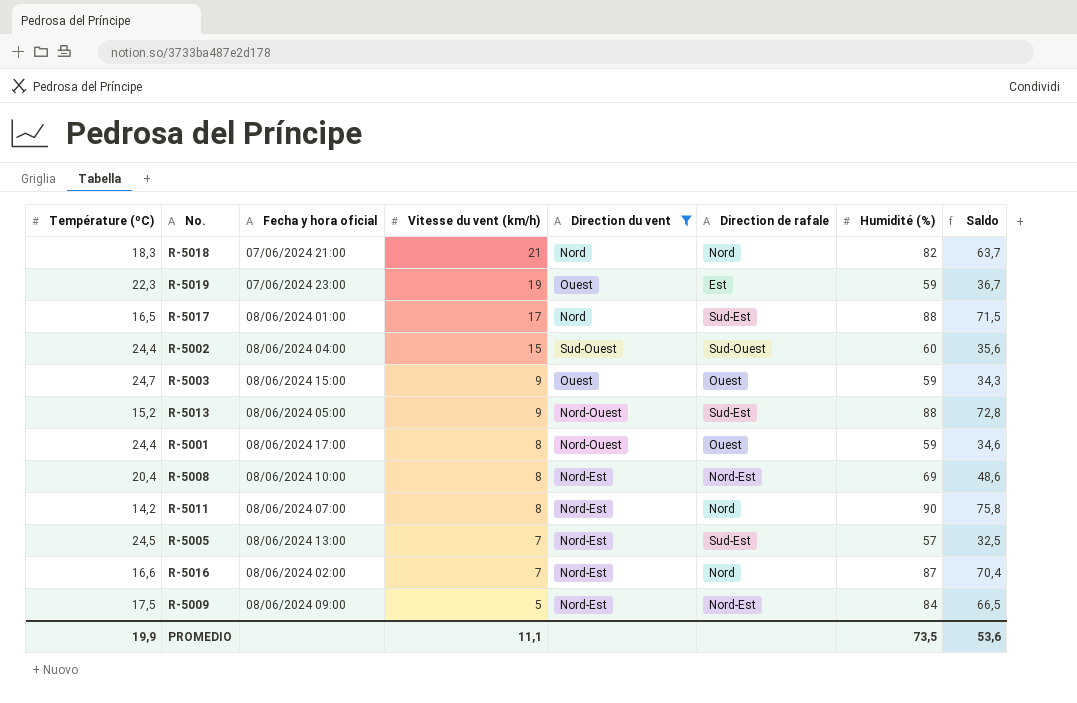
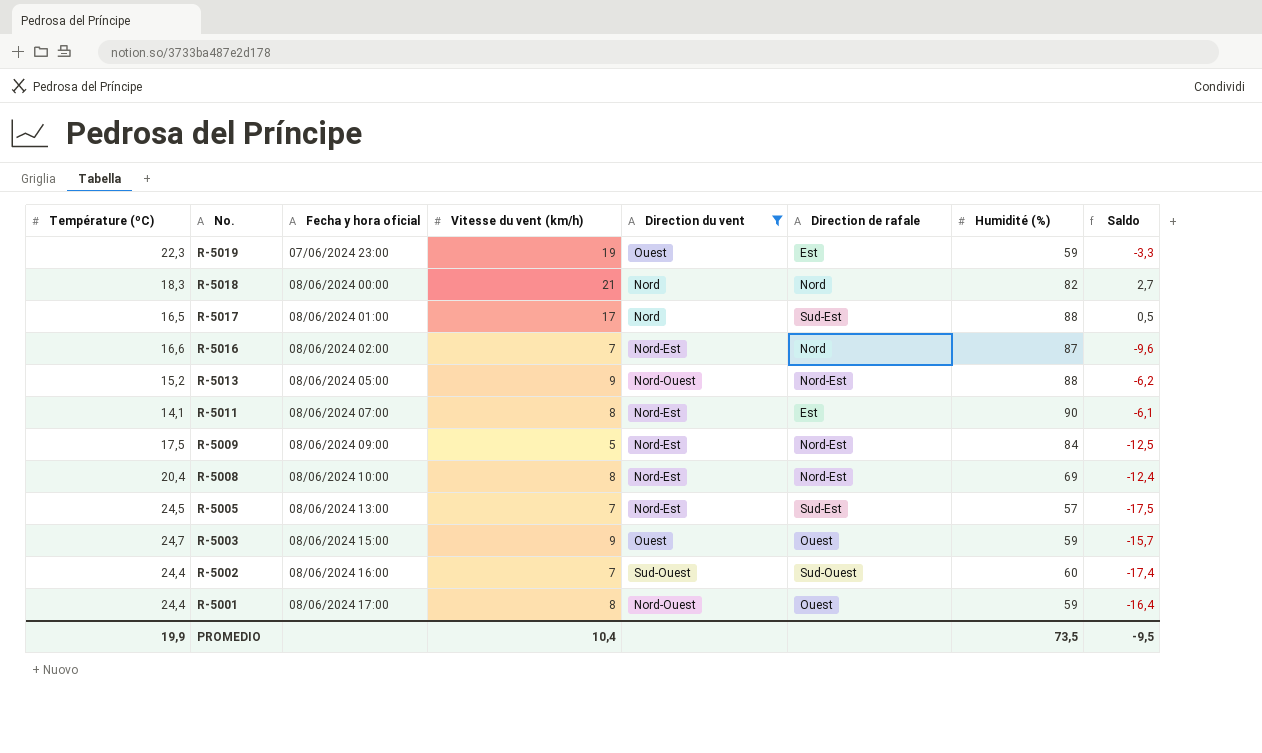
row order: Vitesse du vent (km/h) descending -> No. descending
column Saldo | formula: [Humidité (%)] - [Température (ºC)] -> [Vitesse du vent (km/h)] - [Température (ºC)]
R-5018 | Fecha y hora oficial: 07/06/2024 21:00 -> 08/06/2024 00:00
R-5013 | Direction de rafale: Sud-Est -> Nord-Est
R-5011 | Température (ºC): 14,2 -> 14,1
R-5011 | Direction de rafale: Nord -> Est
R-5002 | Fecha y hora oficial: 08/06/2024 04:00 -> 08/06/2024 16:00
R-5002 | Vitesse du vent (km/h): 15 -> 7
PROMEDIO | Vitesse du vent (km/h): 11,1 -> 10,4
PROMEDIO | Saldo: 53,6 -> -9,5

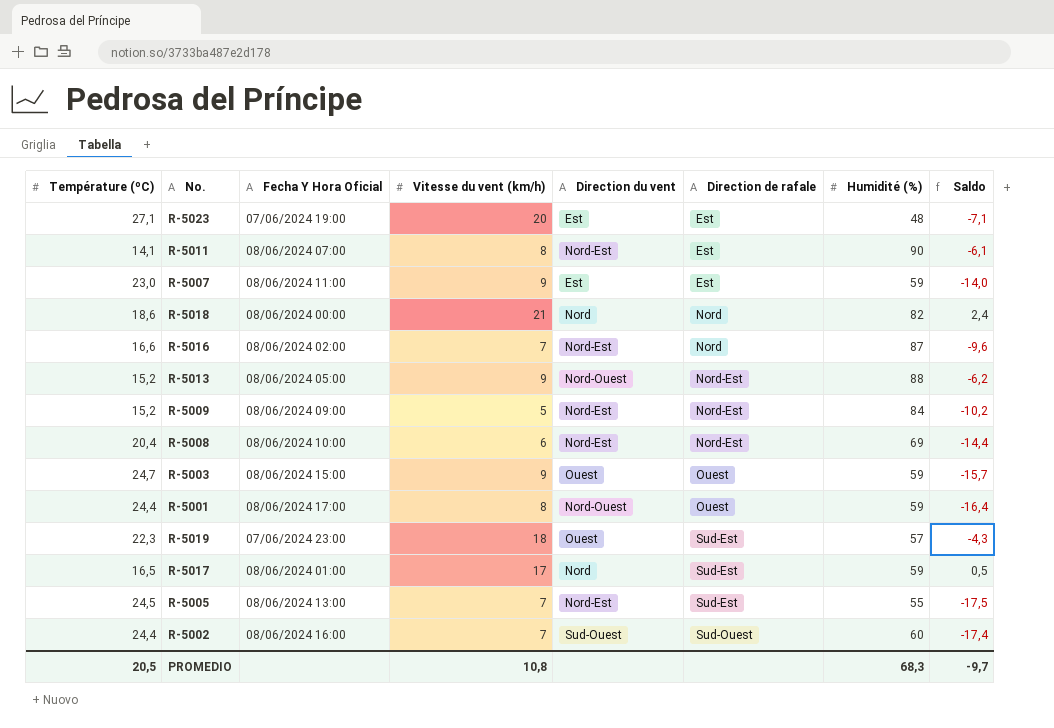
filter: Direction du vent != Est -> none
row order: No. descending -> Direction de rafale ascending
column name: Fecha y hora oficial -> Fecha Y Hora Oficial
R-5018 | Température (ºC): 18,3 -> 18,6
R-5018 | Saldo: 2,7 -> 2,4
R-5009 | Température (ºC): 17,5 -> 15,2
R-5009 | Saldo: -12,5 -> -10,2
R-5008 | Vitesse du vent (km/h): 8 -> 6
R-5008 | Saldo: -12,4 -> -14,4
R-5019 | Vitesse du vent (km/h): 19 -> 18
R-5019 | Direction de rafale: Est -> Sud-Est
R-5019 | Humidité (%): 59 -> 57
R-5019 | Saldo: -3,3 -> -4,3
R-5017 | Humidité (%): 88 -> 59
R-5005 | Humidité (%): 57 -> 55
PROMEDIO | Température (ºC): 19,9 -> 20,5
PROMEDIO | Vitesse du vent (km/h): 10,4 -> 10,8
PROMEDIO | Humidité (%): 73,5 -> 68,3
PROMEDIO | Saldo: -9,5 -> -9,7

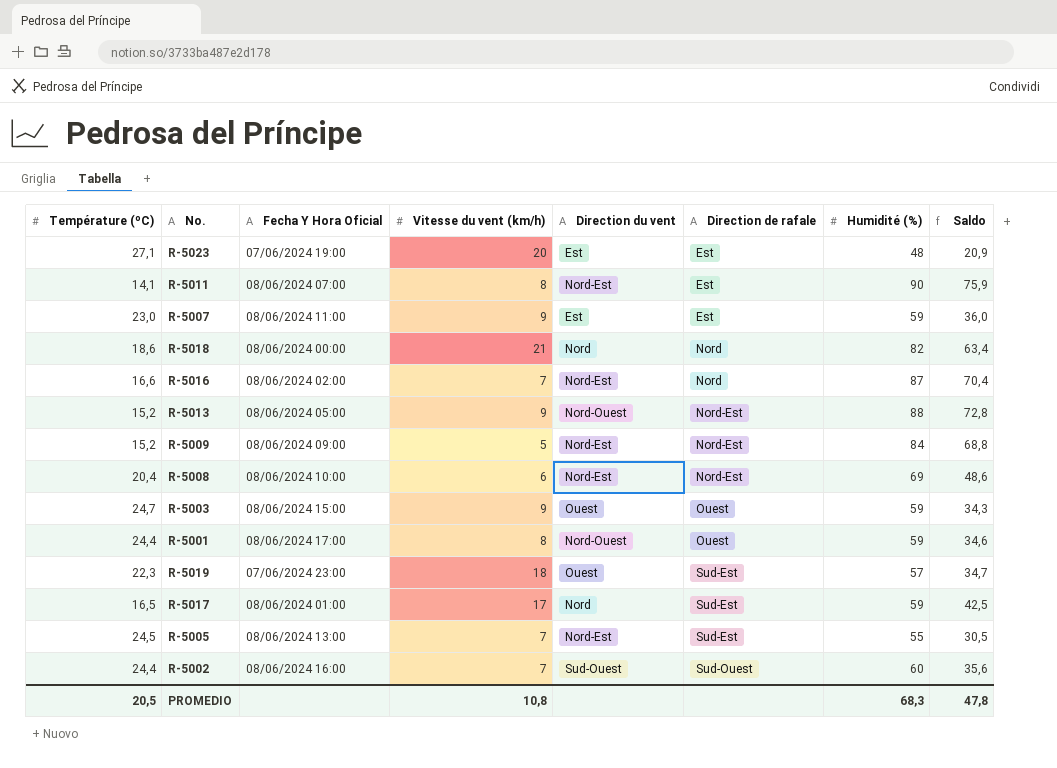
column Saldo | formula: [Vitesse du vent (km/h)] - [Température (ºC)] -> [Humidité (%)] - [Température (ºC)]
PROMEDIO | Saldo: -9,7 -> 47,8

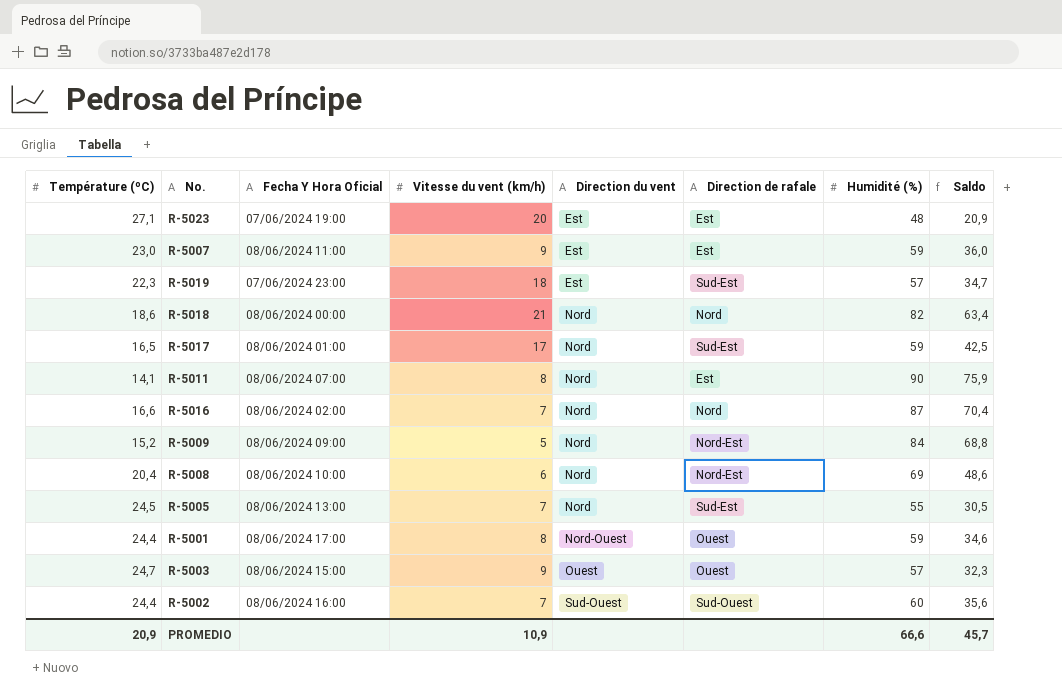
row order: Direction de rafale ascending -> Direction du vent ascending
row R-5013: 15,2 | 08/06/2024 05:00 | 9 | Nord-Ouest | Nord-Est | 88 | 72,8 -> none
R-5019 | Direction du vent: Ouest -> Est
R-5011 | Direction du vent: Nord-Est -> Nord
R-5016 | Direction du vent: Nord-Est -> Nord
R-5009 | Direction du vent: Nord-Est -> Nord
R-5008 | Direction du vent: Nord-Est -> Nord
R-5005 | Direction du vent: Nord-Est -> Nord
R-5003 | Humidité (%): 59 -> 57
R-5003 | Saldo: 34,3 -> 32,3
PROMEDIO | Température (ºC): 20,5 -> 20,9
PROMEDIO | Vitesse du vent (km/h): 10,8 -> 10,9
PROMEDIO | Humidité (%): 68,3 -> 66,6
PROMEDIO | Saldo: 47,8 -> 45,7

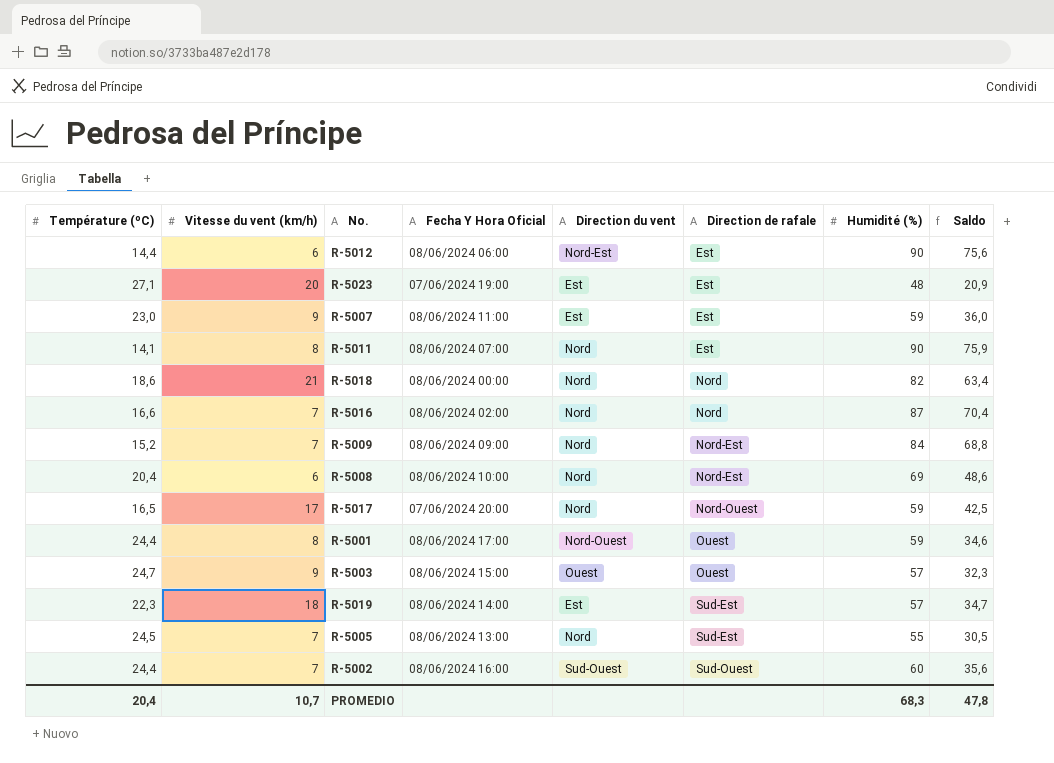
row order: Direction du vent ascending -> Direction de rafale ascending
column Vitesse du vent (km/h) | position: 4 -> 2
row R-5012: none -> 14,4 | 6 | 08/06/2024 06:00 | Nord-Est | Est | 90 | 75,6
R-5009 | Vitesse du vent (km/h): 5 -> 7
R-5017 | Fecha Y Hora Oficial: 08/06/2024 01:00 -> 07/06/2024 20:00
R-5017 | Direction de rafale: Sud-Est -> Nord-Ouest
R-5019 | Fecha Y Hora Oficial: 07/06/2024 23:00 -> 08/06/2024 14:00
PROMEDIO | Température (ºC): 20,9 -> 20,4
PROMEDIO | Vitesse du vent (km/h): 10,9 -> 10,7
PROMEDIO | Humidité (%): 66,6 -> 68,3
PROMEDIO | Saldo: 45,7 -> 47,8

